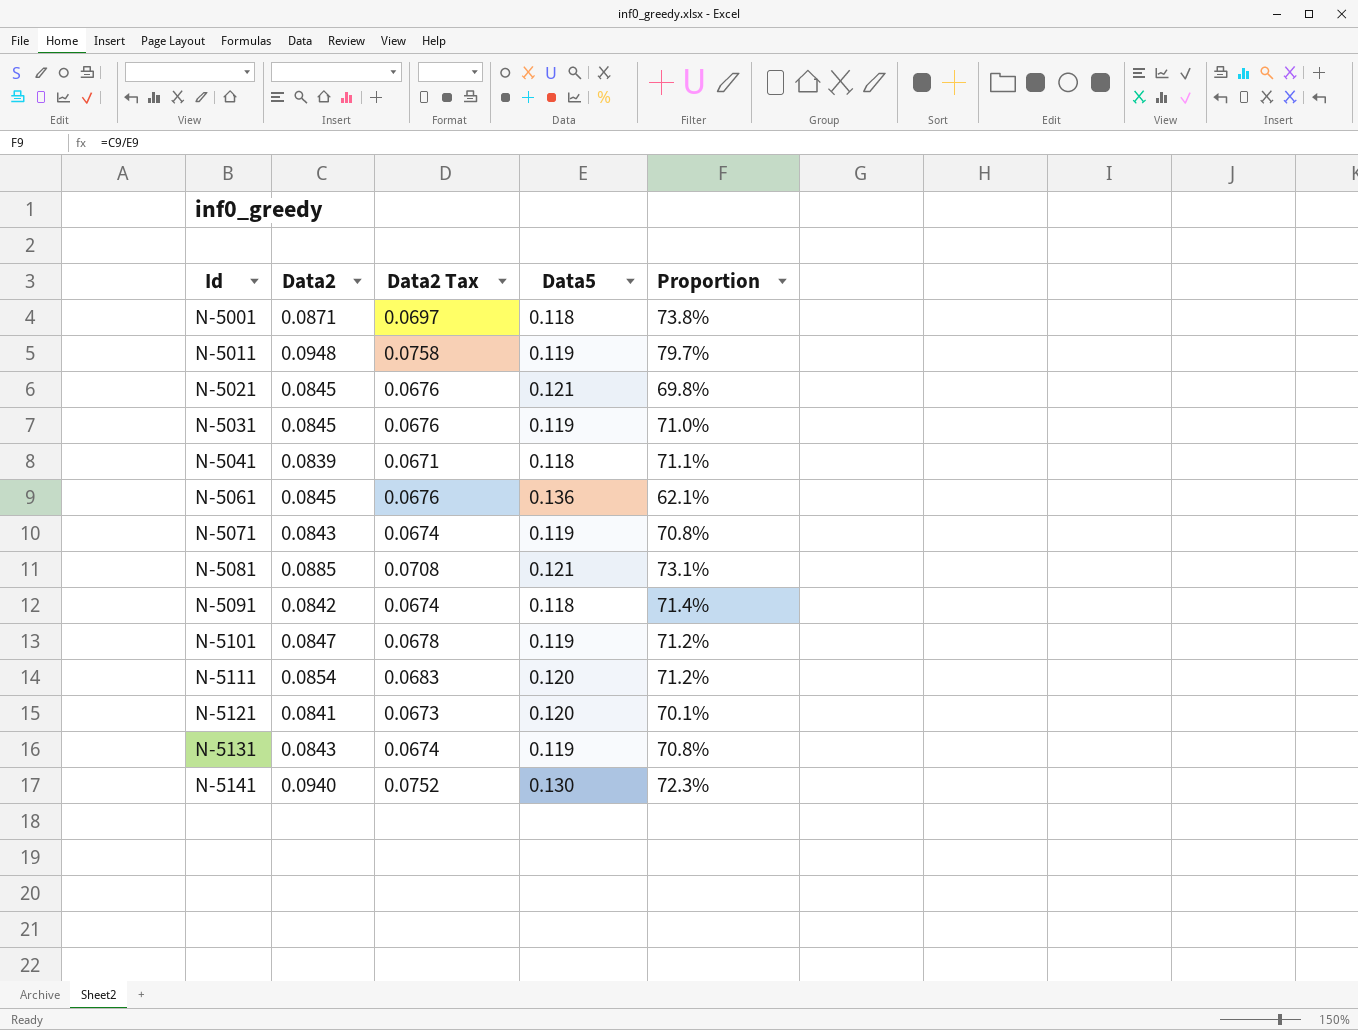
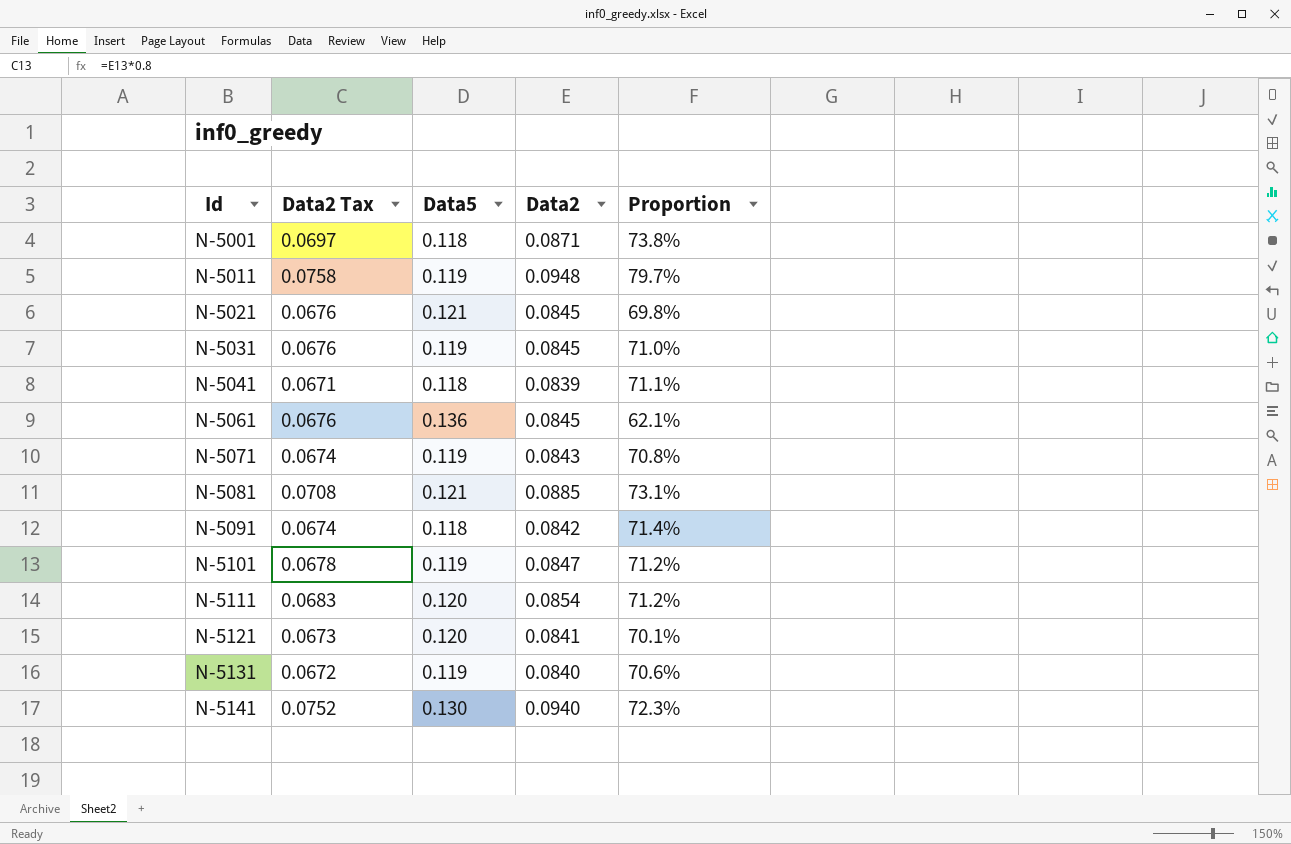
column Data2 | position: 2 -> 4
N-5131 | Data2 Tax: 0.0674 -> 0.0672
N-5131 | Data2: 0.0843 -> 0.0840
N-5131 | Proportion: 70.8% -> 70.6%

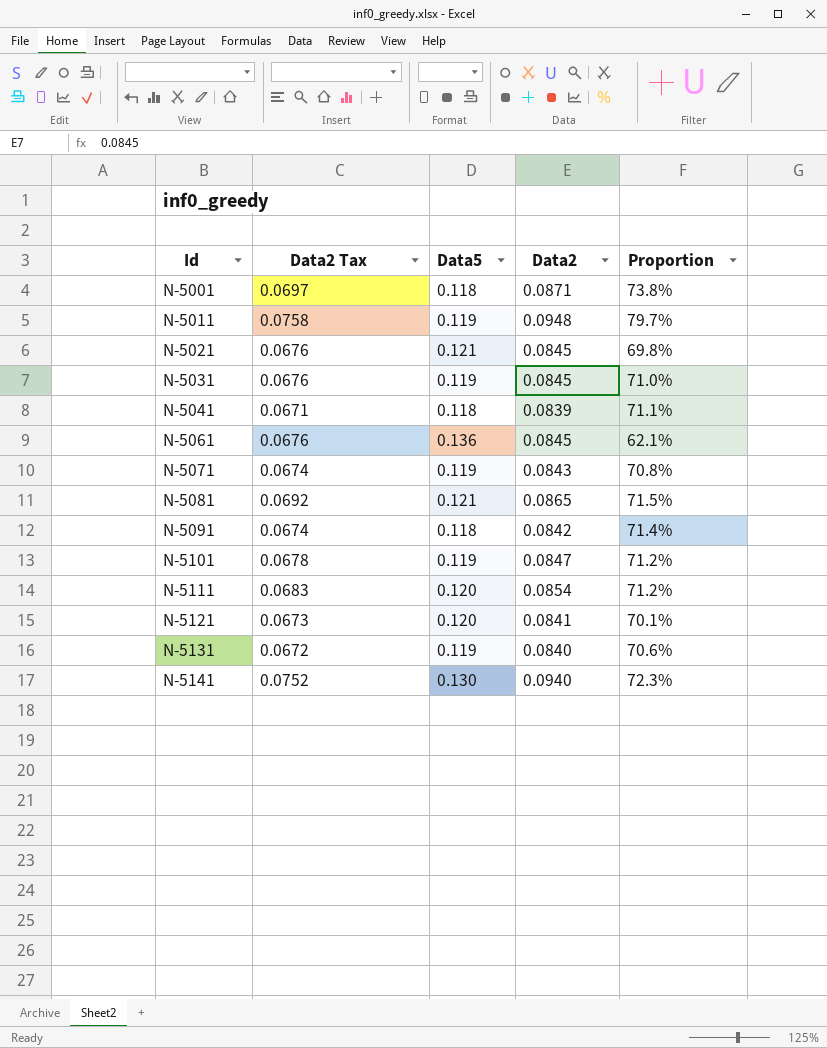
N-5081 | Data2 Tax: 0.0708 -> 0.0692
N-5081 | Data2: 0.0885 -> 0.0865
N-5081 | Proportion: 73.1% -> 71.5%

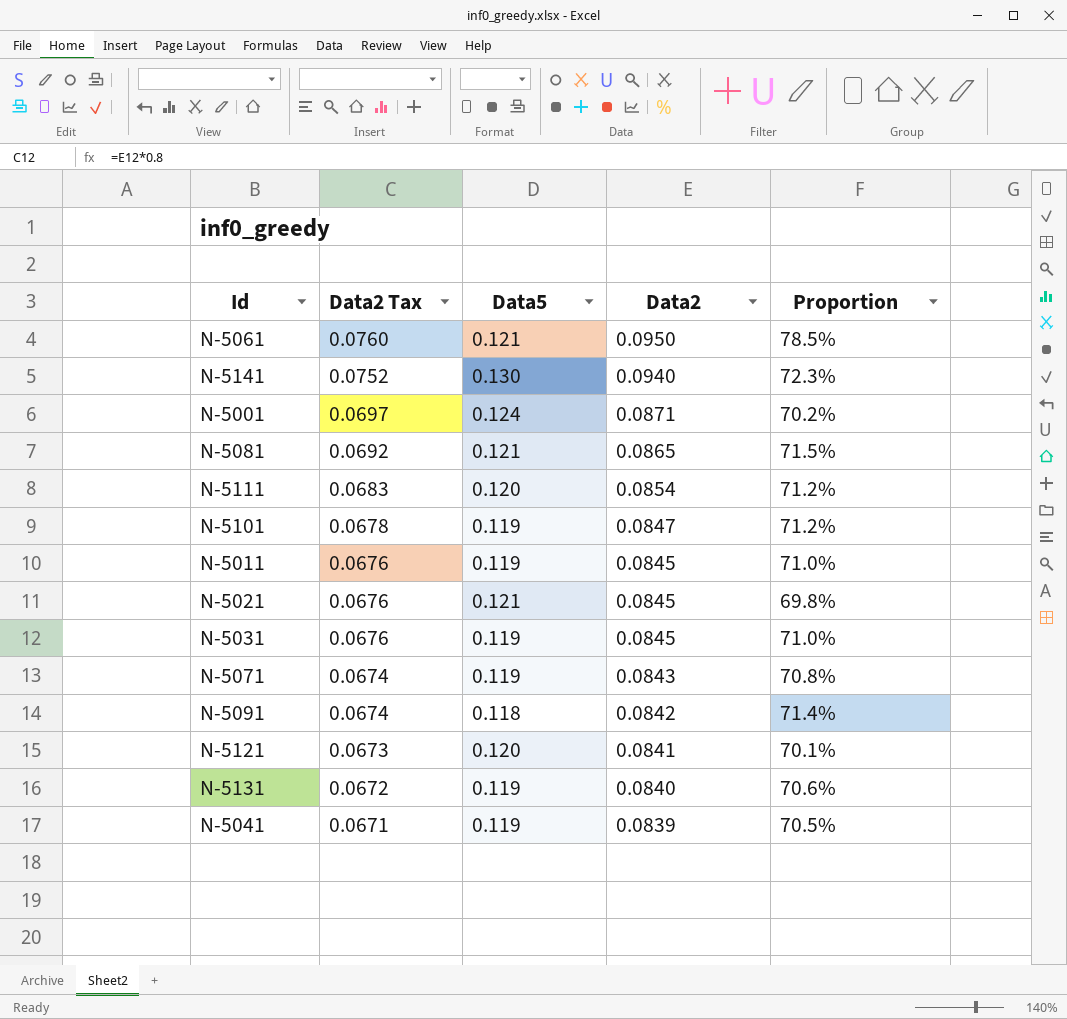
row order: Id ascending -> Data2 Tax descending
N-5061 | Data2 Tax: 0.0676 -> 0.0760
N-5061 | Data5: 0.136 -> 0.121
N-5061 | Data2: 0.0845 -> 0.0950
N-5061 | Proportion: 62.1% -> 78.5%
N-5001 | Data5: 0.118 -> 0.124
N-5001 | Proportion: 73.8% -> 70.2%
N-5011 | Data2 Tax: 0.0758 -> 0.0676
N-5011 | Data2: 0.0948 -> 0.0845
N-5011 | Proportion: 79.7% -> 71.0%
N-5041 | Data5: 0.118 -> 0.119
N-5041 | Proportion: 71.1% -> 70.5%

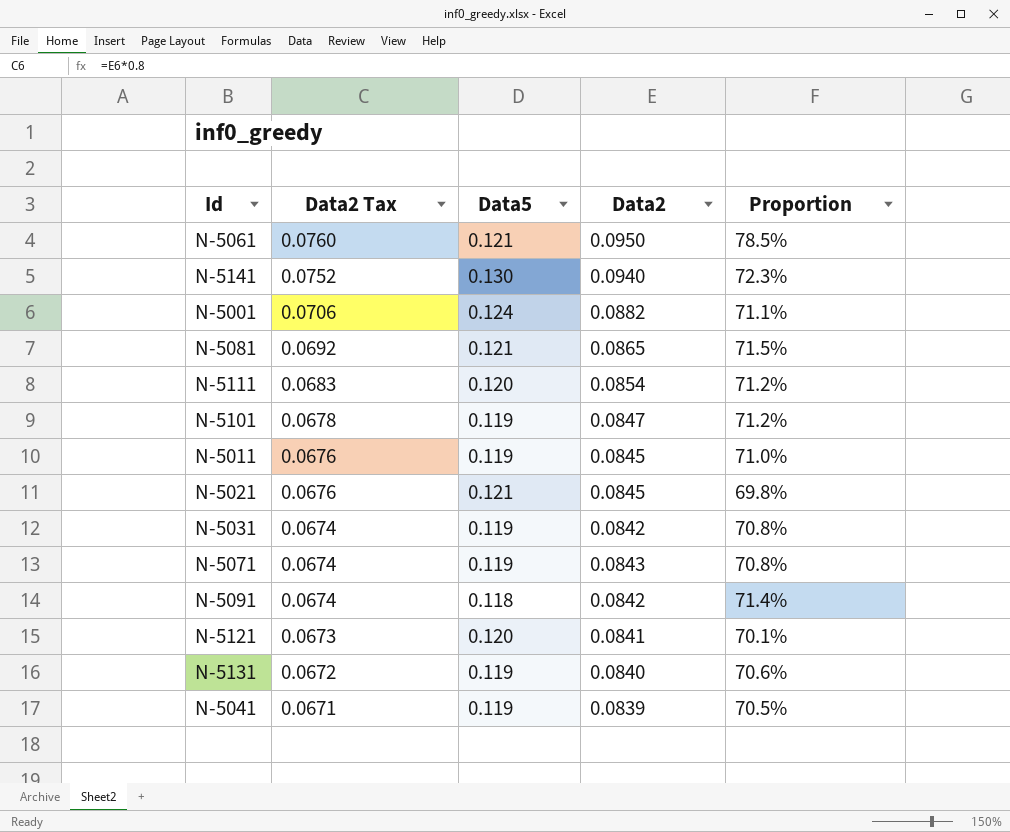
N-5001 | Data2 Tax: 0.0697 -> 0.0706
N-5001 | Data2: 0.0871 -> 0.0882
N-5001 | Proportion: 70.2% -> 71.1%
N-5031 | Data2 Tax: 0.0676 -> 0.0674
N-5031 | Data2: 0.0845 -> 0.0842
N-5031 | Proportion: 71.0% -> 70.8%

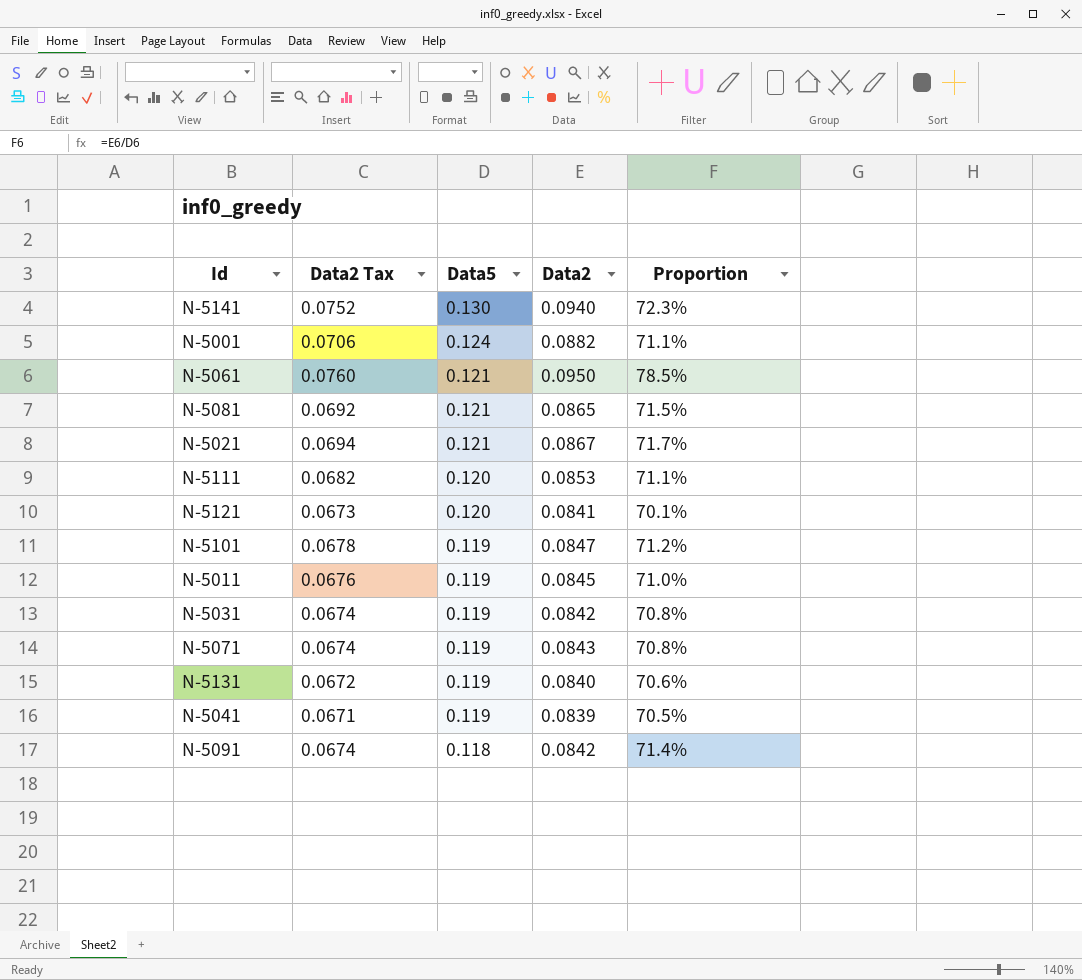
row order: Data2 Tax descending -> Data5 descending
N-5021 | Data2 Tax: 0.0676 -> 0.0694
N-5021 | Data2: 0.0845 -> 0.0867
N-5021 | Proportion: 69.8% -> 71.7%
N-5111 | Data2 Tax: 0.0683 -> 0.0682
N-5111 | Data2: 0.0854 -> 0.0853
N-5111 | Proportion: 71.2% -> 71.1%

